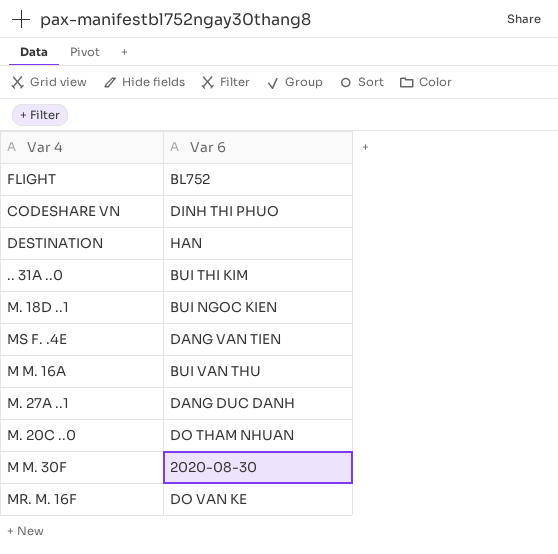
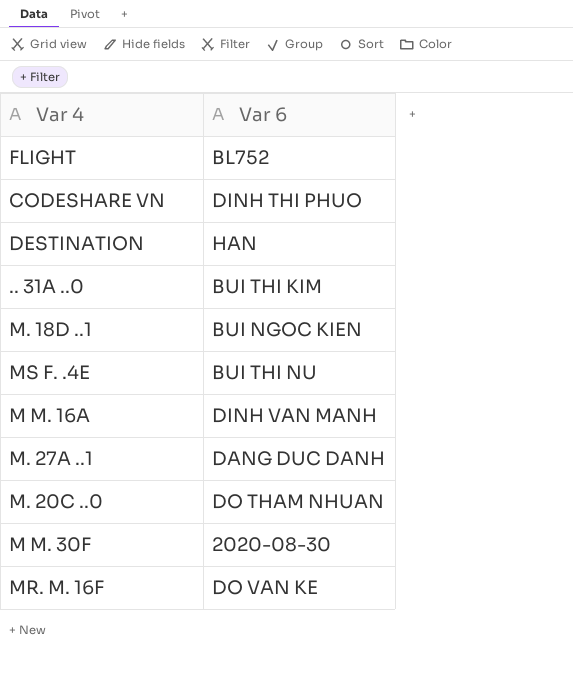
MS F. .4E | Var 6: DANG VAN TIEN -> BUI THI NU
M M. 16A | Var 6: BUI VAN THU -> DINH VAN MANH

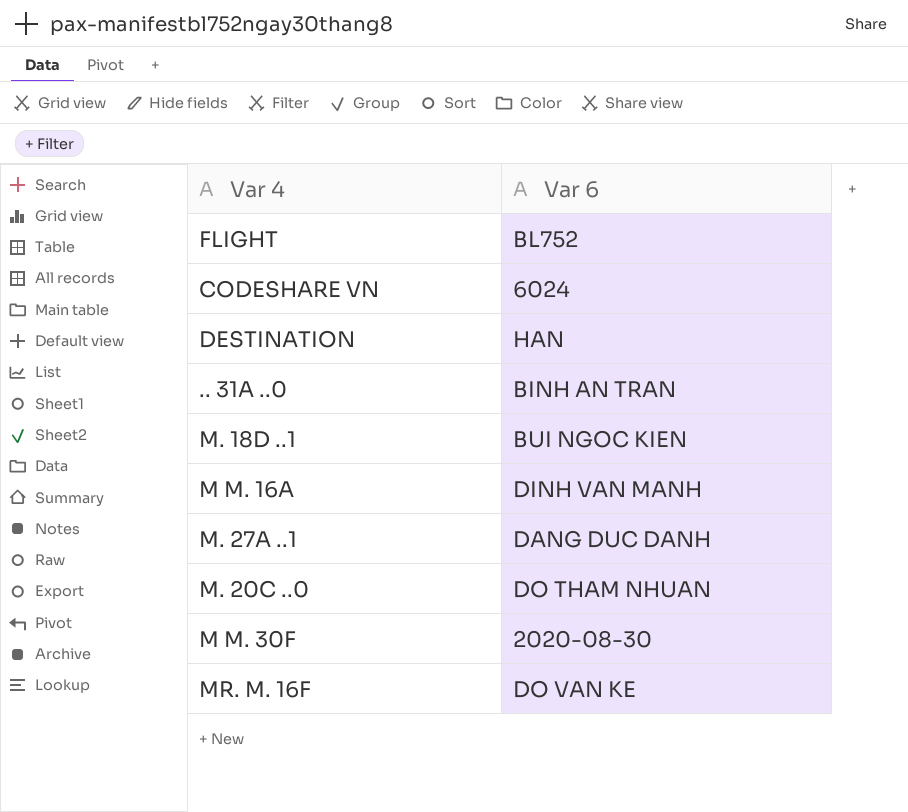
row MS F. .4E: BUI THI NU -> none
CODESHARE VN | Var 6: DINH THI PHUO -> 6024
.. 31A ..0 | Var 6: BUI THI KIM -> BINH AN TRAN

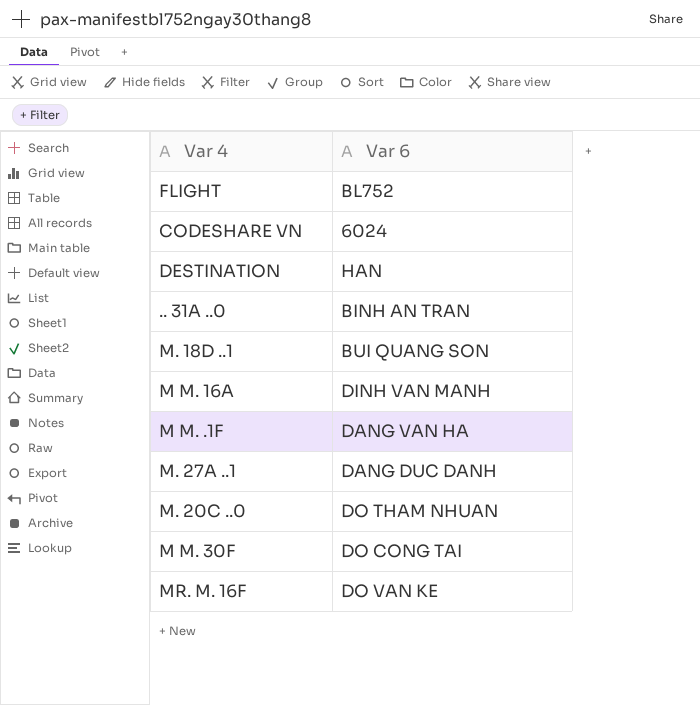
M. 18D ..1 | Var 6: BUI NGOC KIEN -> BUI QUANG SON
row M M. .1F: none -> DANG VAN HA
M M. 30F | Var 6: 2020-08-30 -> DO CONG TAI

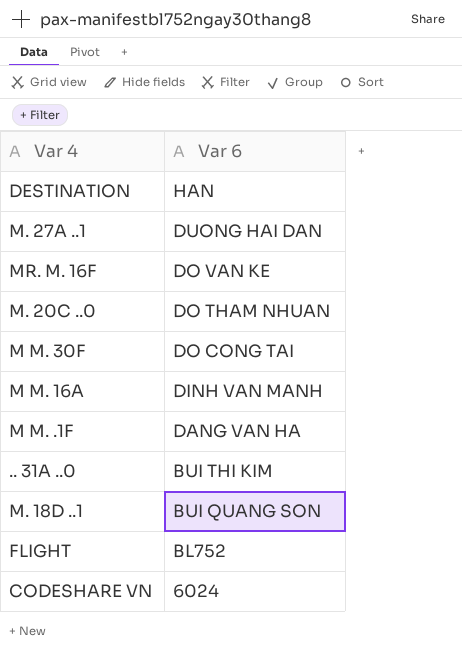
row order: none -> Var 6 descending
M. 27A ..1 | Var 6: DANG DUC DANH -> DUONG HAI DAN
.. 31A ..0 | Var 6: BINH AN TRAN -> BUI THI KIM

